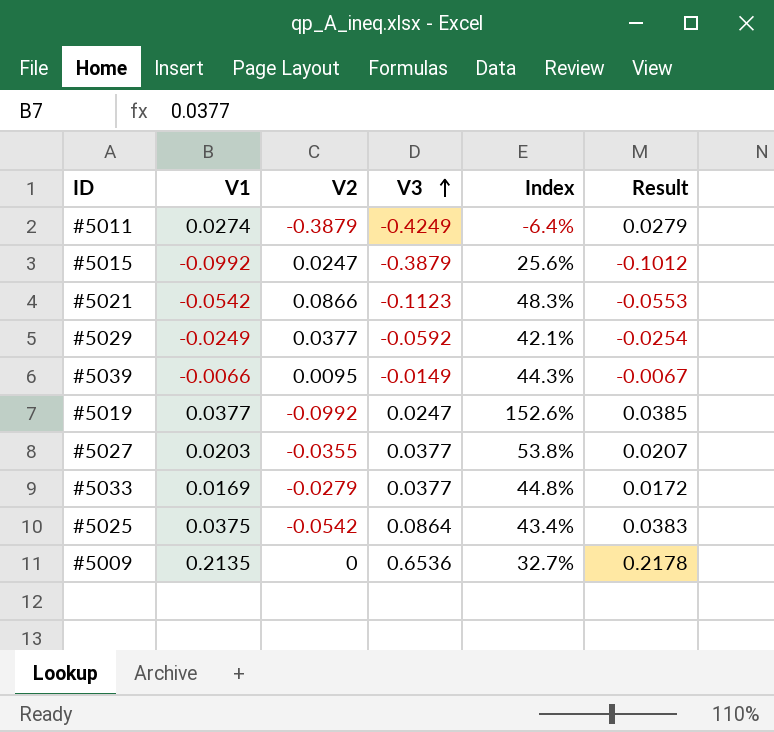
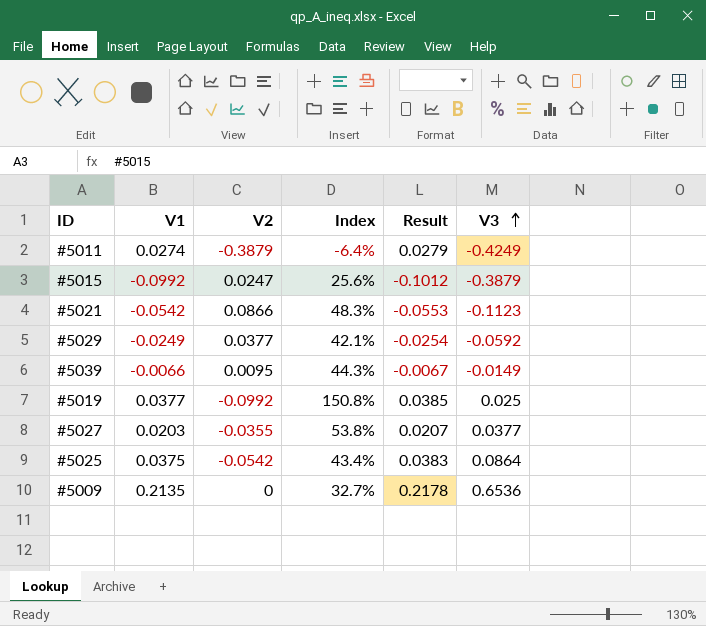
column V3 | position: 4 -> 6
row #5033: 0.0169 | -0.0279 | 0.0377 | 44.8% | 0.0172 -> none
#5019 | Index: 152.6% -> 150.8%
#5019 | V3: 0.0247 -> 0.025

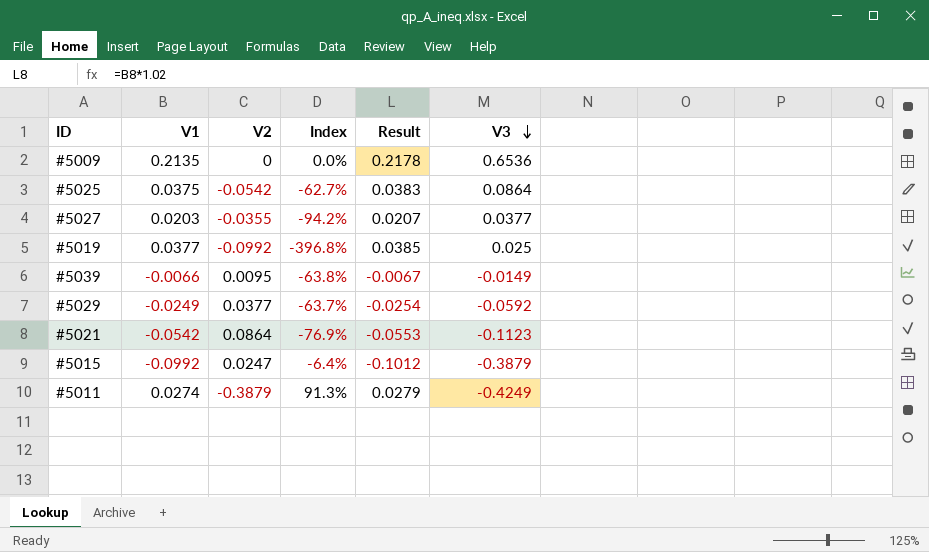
row order: V3 ascending -> V3 descending
column Index | formula: [V1] / [V3] -> [V2] / [V3]
#5021 | V2: 0.0866 -> 0.0864

